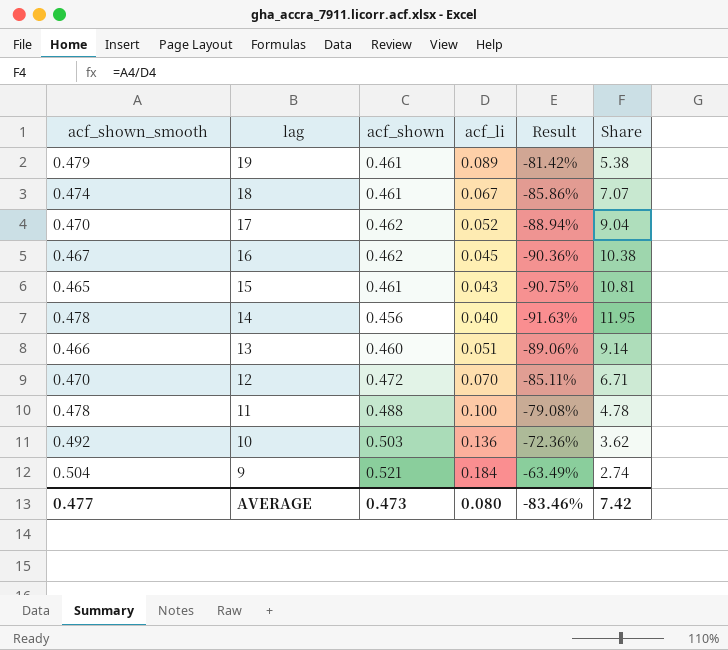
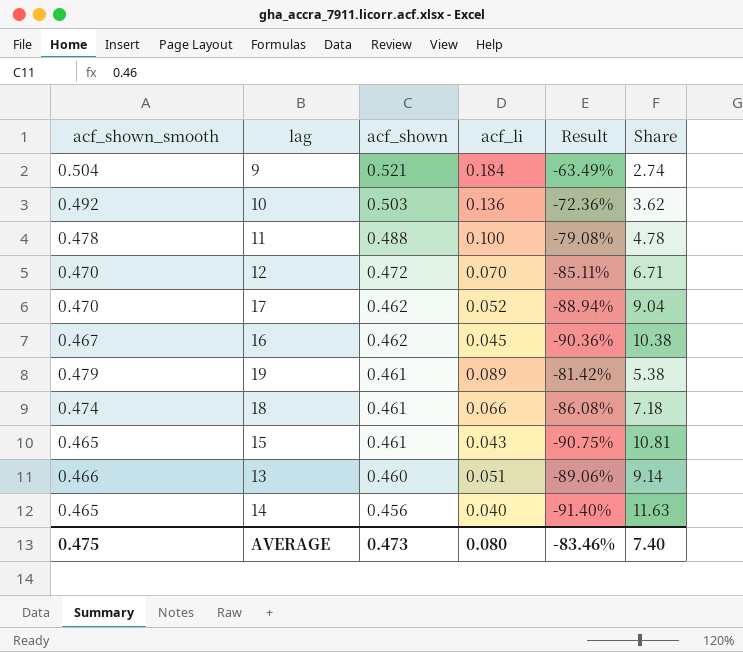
row order: lag descending -> acf_shown descending
18 | acf_li: 0.067 -> 0.066
18 | Result: -85.86% -> -86.08%
18 | Share: 7.07 -> 7.18
14 | acf_shown_smooth: 0.478 -> 0.465
14 | Result: -91.63% -> -91.40%
14 | Share: 11.95 -> 11.63
AVERAGE | acf_shown_smooth: 0.477 -> 0.475
AVERAGE | Share: 7.42 -> 7.40

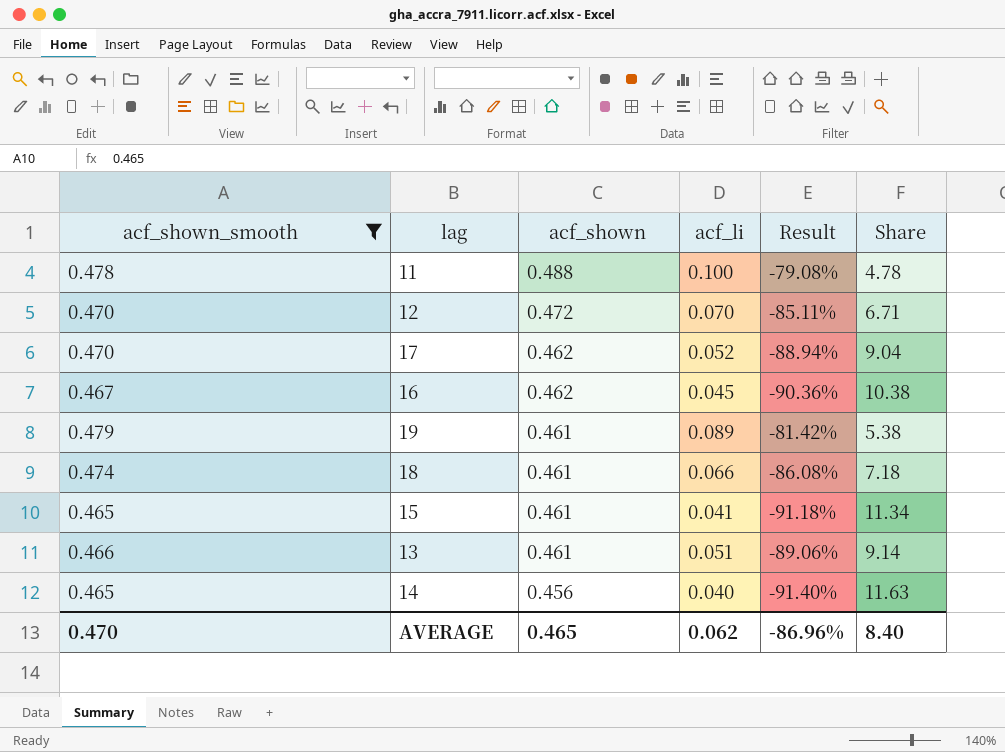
filter: none -> acf_shown_smooth <= 0.479
15 | acf_li: 0.043 -> 0.041
15 | Result: -90.75% -> -91.18%
15 | Share: 10.81 -> 11.34
13 | acf_shown: 0.460 -> 0.461
AVERAGE | acf_shown_smooth: 0.475 -> 0.470
AVERAGE | acf_shown: 0.473 -> 0.465
AVERAGE | acf_li: 0.080 -> 0.062
AVERAGE | Result: -83.46% -> -86.96%
AVERAGE | Share: 7.40 -> 8.40

